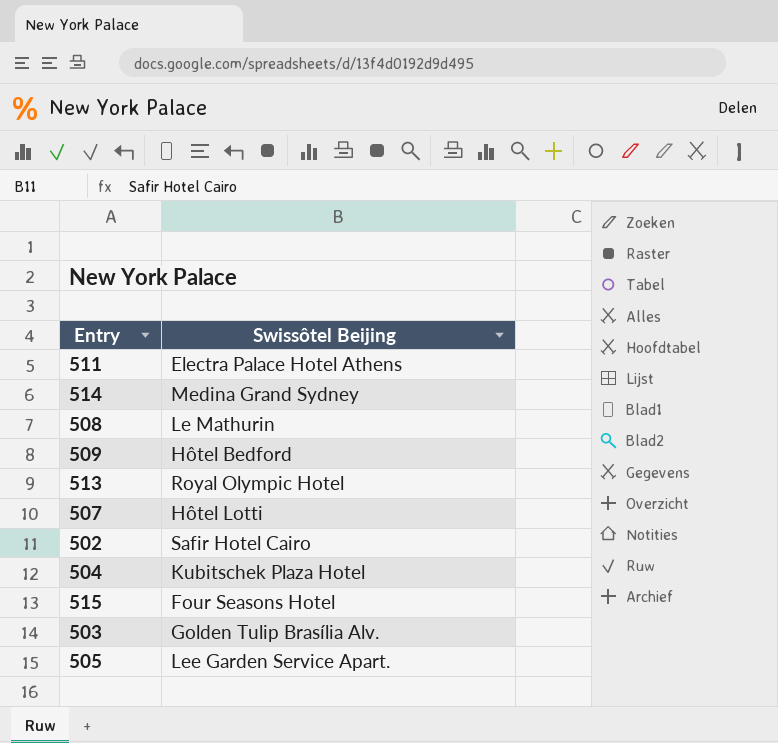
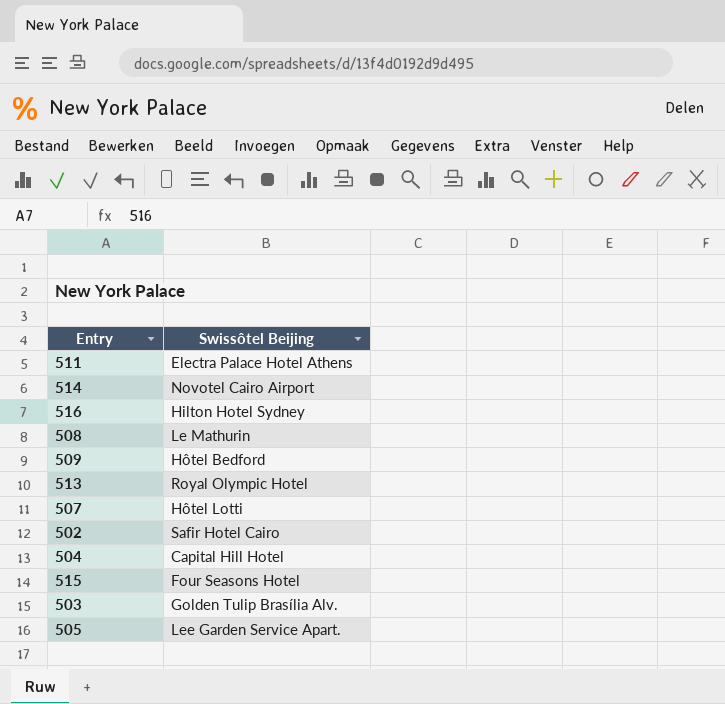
514 | Swissôtel Beijing: Medina Grand Sydney -> Novotel Cairo Airport
row 516: none -> Hilton Hotel Sydney
504 | Swissôtel Beijing: Kubitschek Plaza Hotel -> Capital Hill Hotel

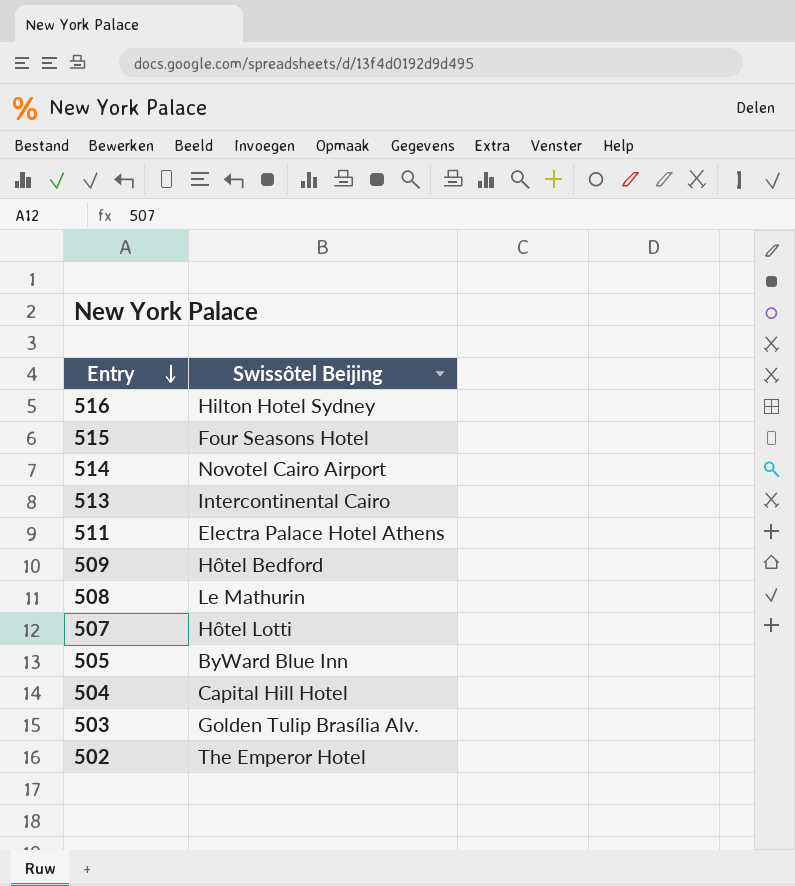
row order: none -> Entry descending
513 | Swissôtel Beijing: Royal Olympic Hotel -> Intercontinental Cairo
505 | Swissôtel Beijing: Lee Garden Service Apart. -> ByWard Blue Inn
502 | Swissôtel Beijing: Safir Hotel Cairo -> The Emperor Hotel

